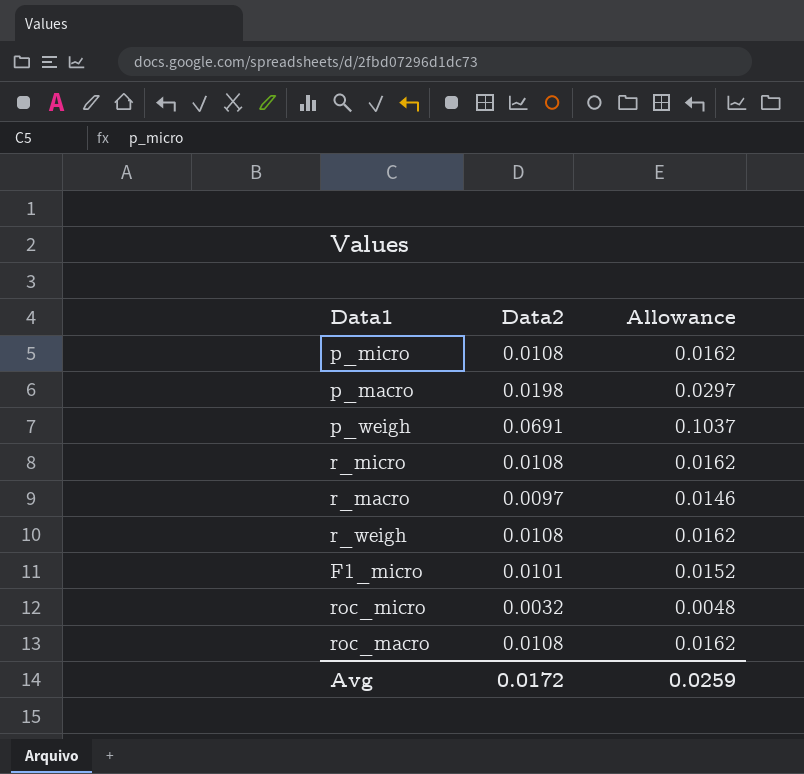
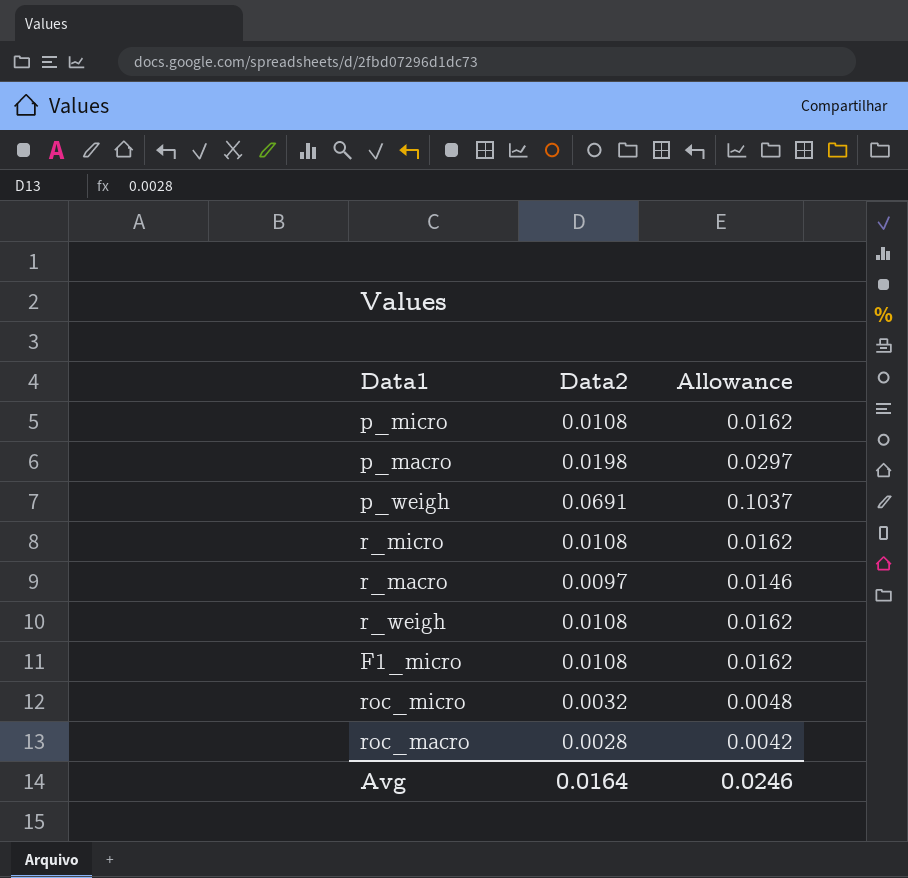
F1_micro | Data2: 0.0101 -> 0.0108
F1_micro | Allowance: 0.0152 -> 0.0162
roc_macro | Data2: 0.0108 -> 0.0028
roc_macro | Allowance: 0.0162 -> 0.0042
Avg | Data2: 0.0172 -> 0.0164
Avg | Allowance: 0.0259 -> 0.0246

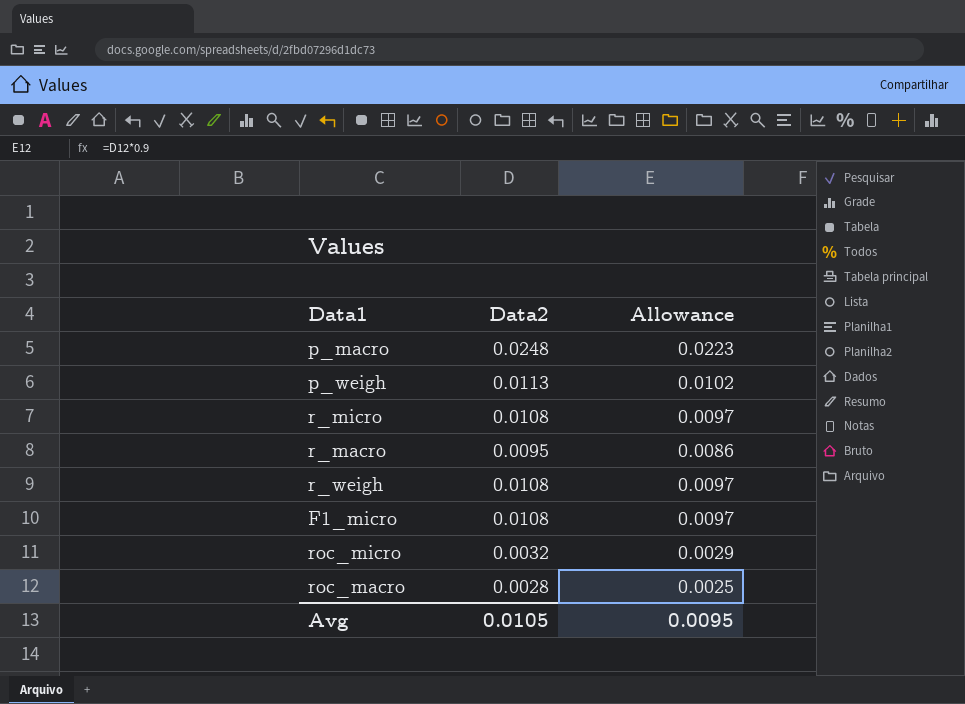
column Allowance | formula: [Data2] * 1.5 -> [Data2] * 0.9
row p_micro: 0.0108 | 0.0162 -> none
p_macro | Data2: 0.0198 -> 0.0248
p_weigh | Data2: 0.0691 -> 0.0113
r_macro | Data2: 0.0097 -> 0.0095
Avg | Data2: 0.0164 -> 0.0105
Avg | Allowance: 0.0246 -> 0.0095

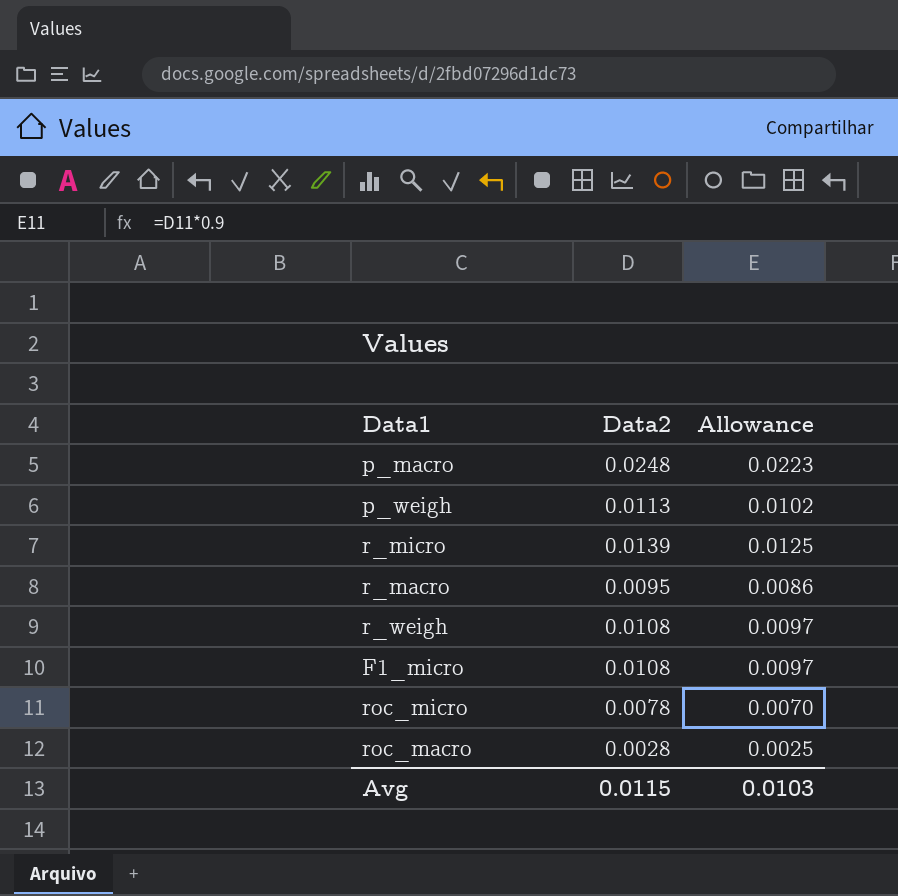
r_micro | Data2: 0.0108 -> 0.0139
r_micro | Allowance: 0.0097 -> 0.0125
roc_micro | Data2: 0.0032 -> 0.0078
roc_micro | Allowance: 0.0029 -> 0.0070
Avg | Data2: 0.0105 -> 0.0115
Avg | Allowance: 0.0095 -> 0.0103

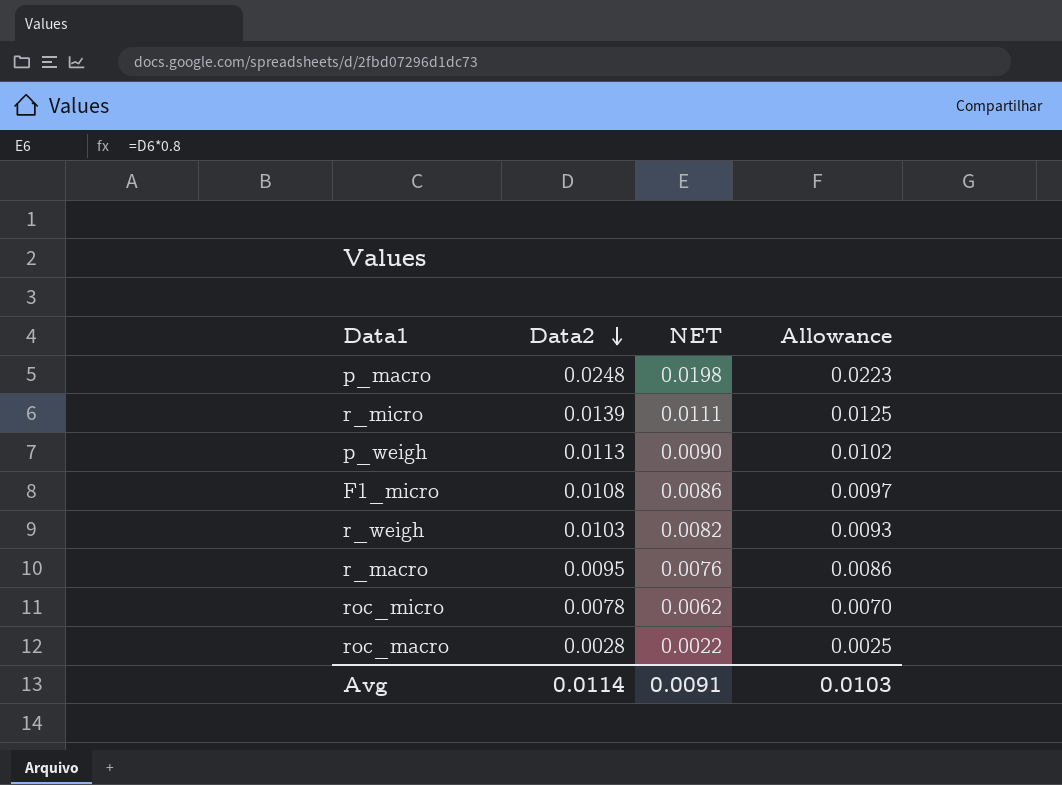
row order: none -> Data2 descending
column NET | formula: none -> [Data2] * 0.8
r_weigh | Data2: 0.0108 -> 0.0103
r_weigh | Allowance: 0.0097 -> 0.0093
Avg | Data2: 0.0115 -> 0.0114

